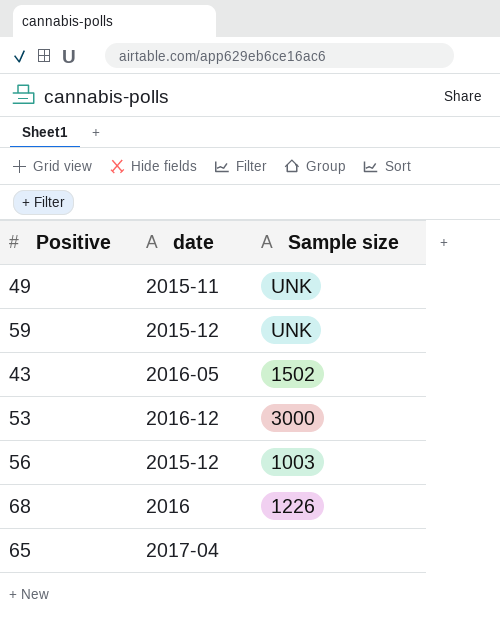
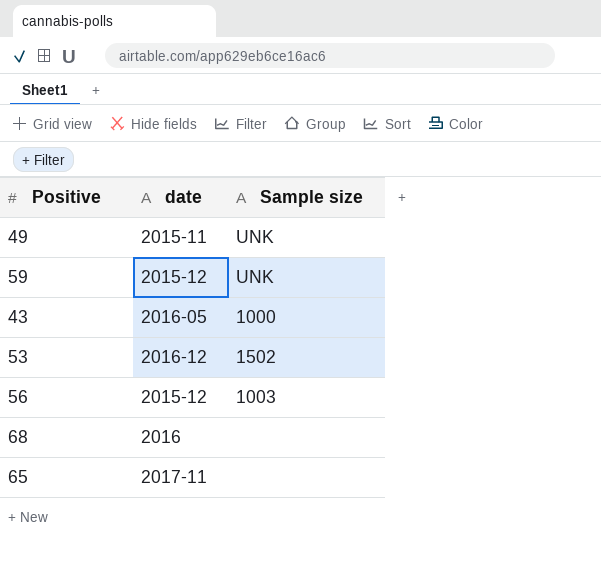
43 | Sample size: 1502 -> 1000
53 | Sample size: 3000 -> 1502
68 | Sample size: 1226 -> none
65 | date: 2017-04 -> 2017-11

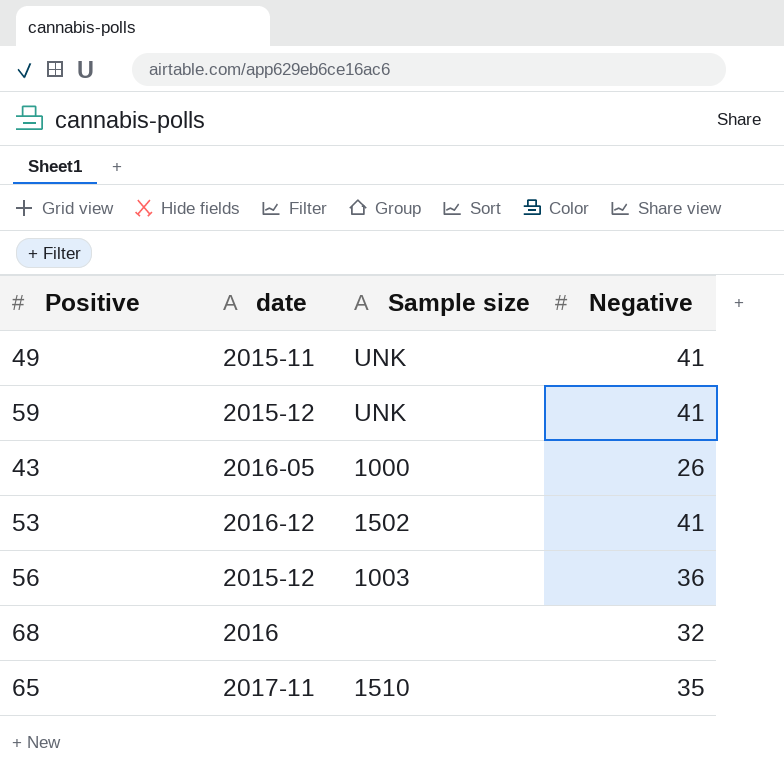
column Negative | position: none -> 4
65 | Sample size: none -> 1510

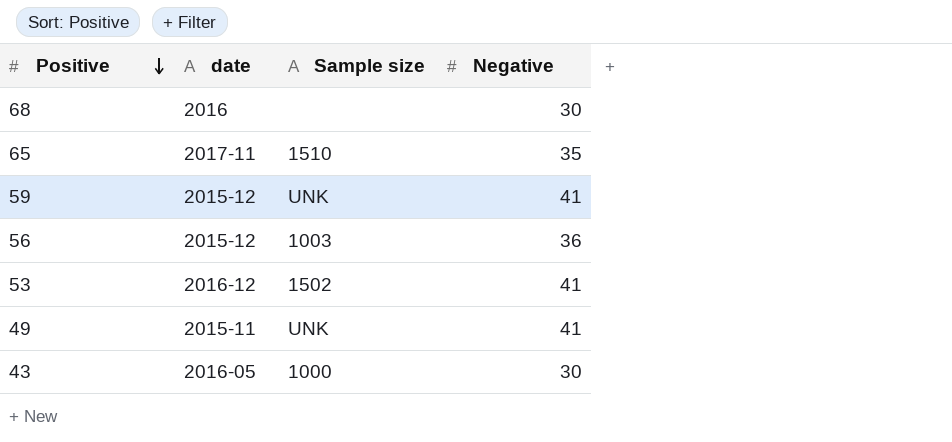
row order: none -> Positive descending
68 | Negative: 32 -> 30
43 | Negative: 26 -> 30

